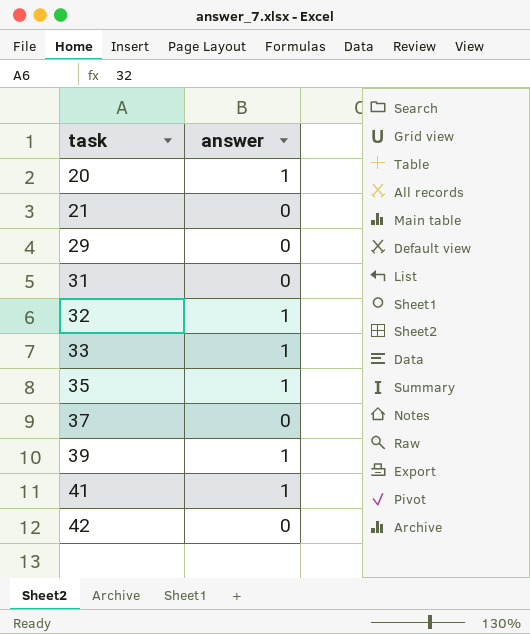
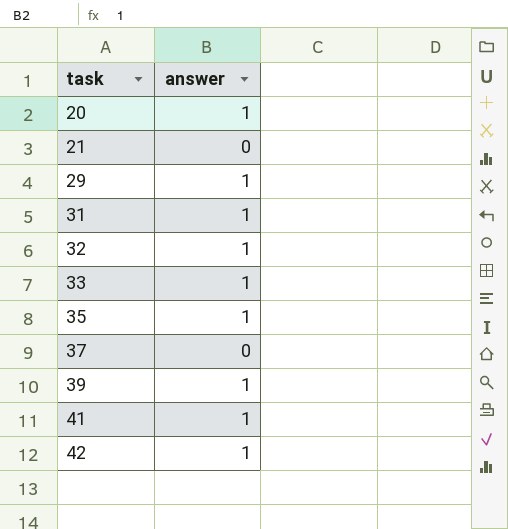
29 | answer: 0 -> 1
31 | answer: 0 -> 1
42 | answer: 0 -> 1

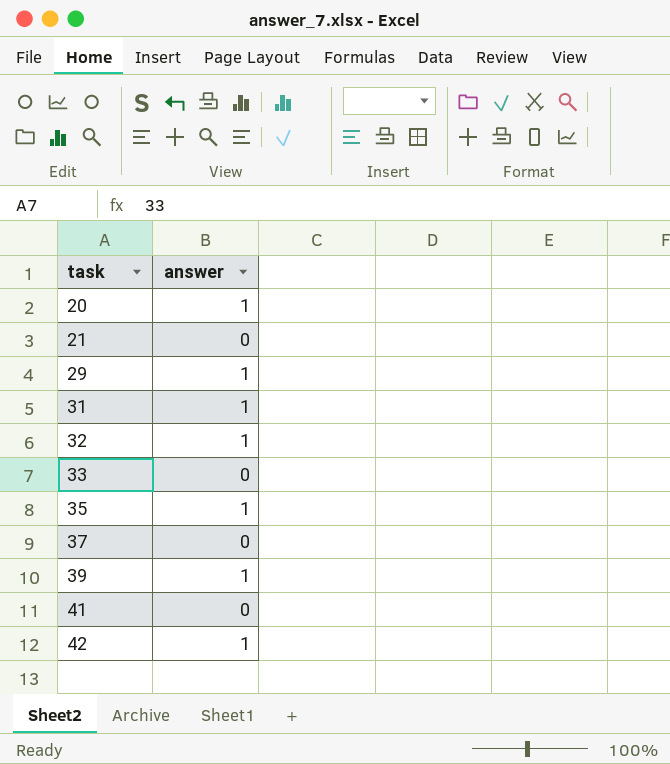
33 | answer: 1 -> 0
41 | answer: 1 -> 0

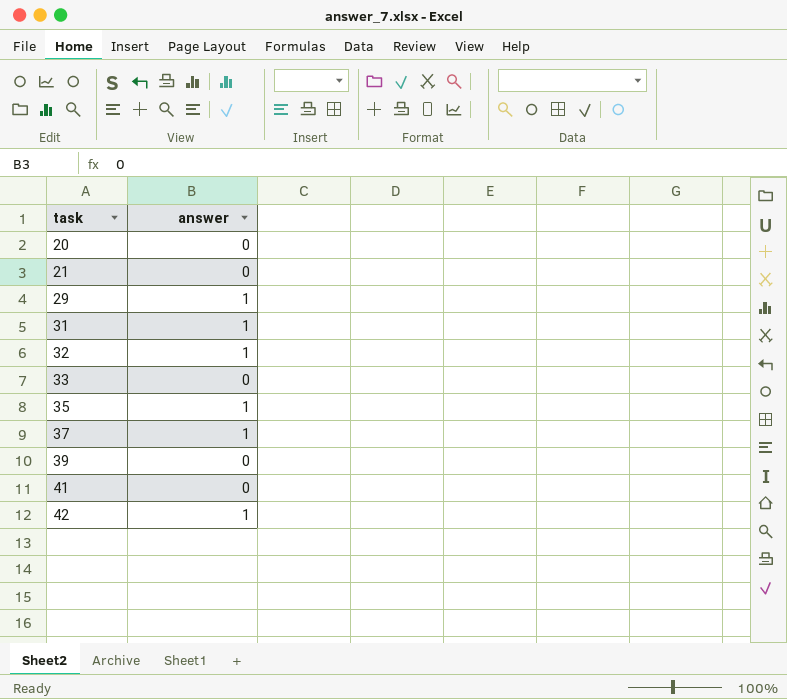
20 | answer: 1 -> 0
37 | answer: 0 -> 1
39 | answer: 1 -> 0

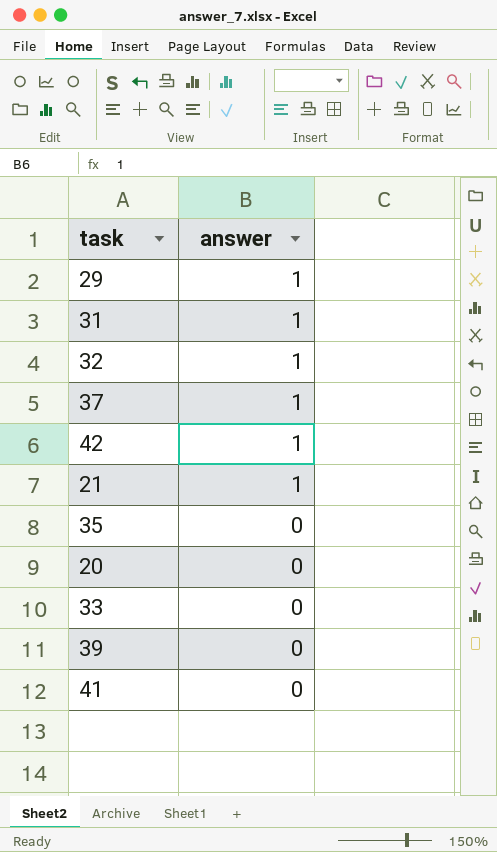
row order: task ascending -> answer descending
21 | answer: 0 -> 1
35 | answer: 1 -> 0

